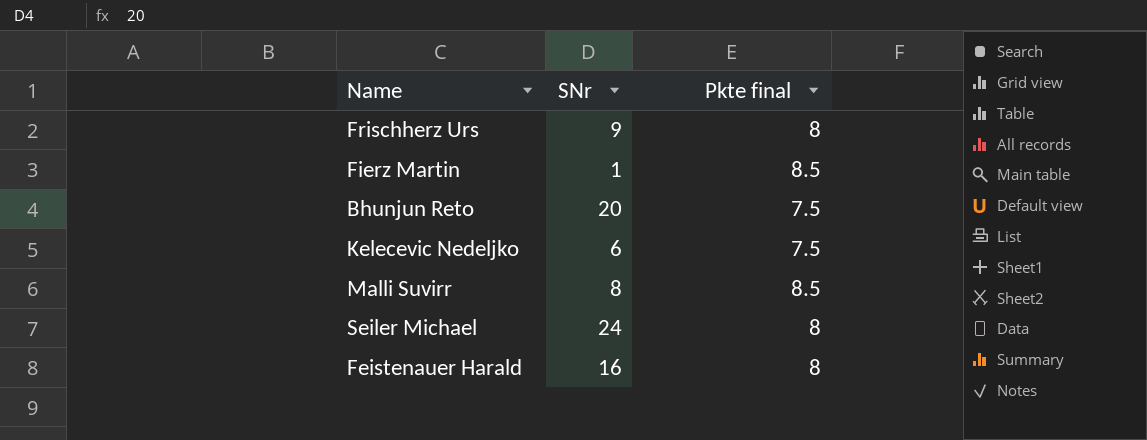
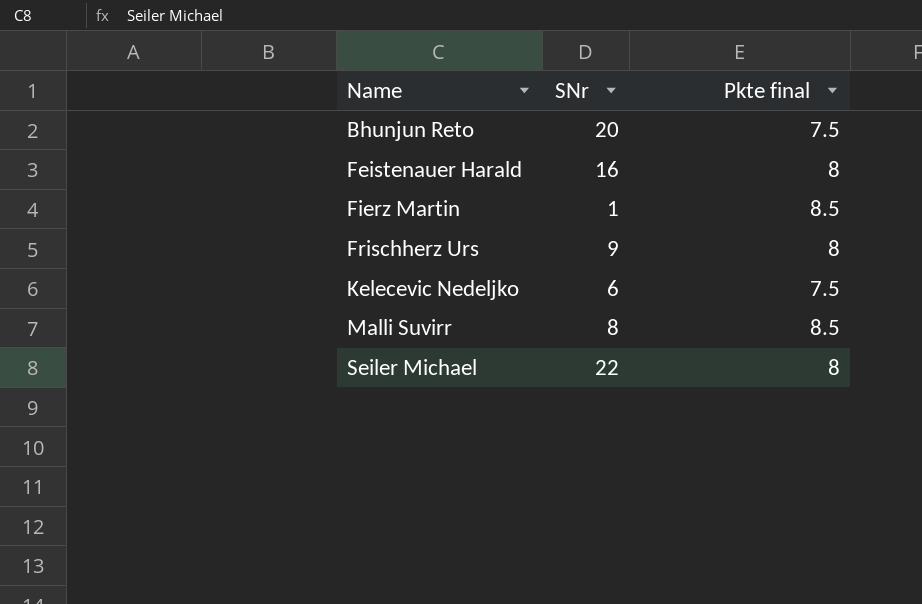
row order: none -> Name ascending
Seiler Michael | SNr: 24 -> 22

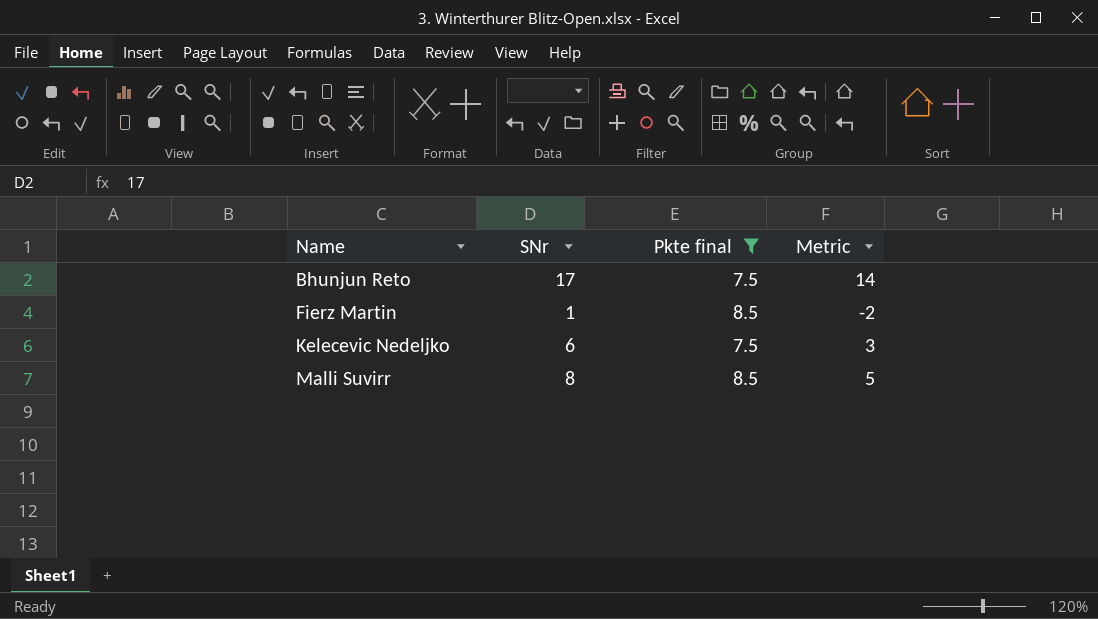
filter: none -> Pkte final != 8
column Metric | formula: none -> [SNr] - 3
Bhunjun Reto | SNr: 20 -> 17

